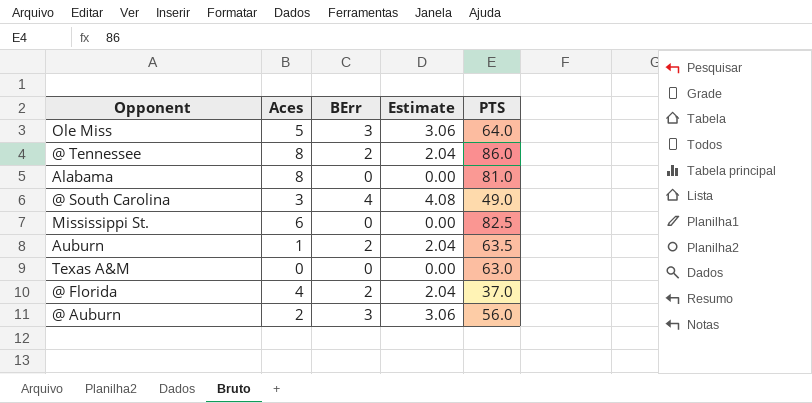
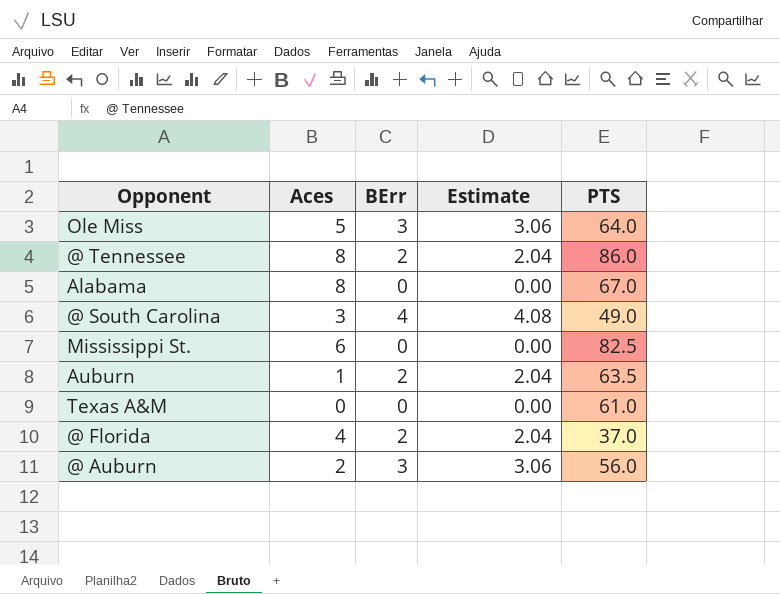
Alabama | PTS: 81.0 -> 67.0
Texas A&M | PTS: 63.0 -> 61.0

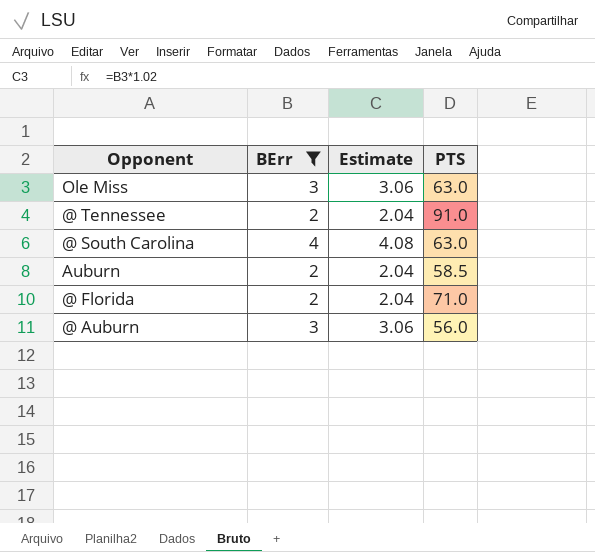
filter: none -> BErr != 0
column Aces | position: 2 -> none
Ole Miss | PTS: 64.0 -> 63.0
@ Tennessee | PTS: 86.0 -> 91.0
@ South Carolina | PTS: 49.0 -> 63.0
Auburn | PTS: 63.5 -> 58.5
@ Florida | PTS: 37.0 -> 71.0

